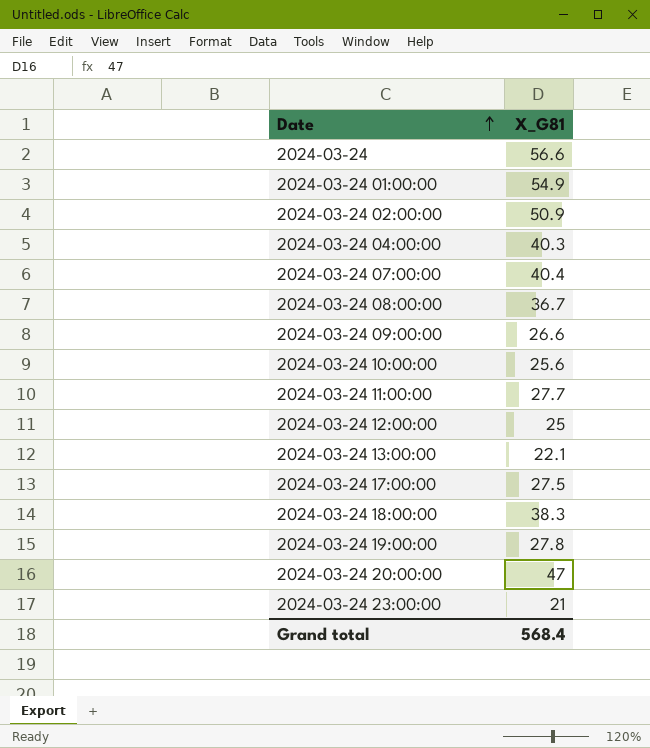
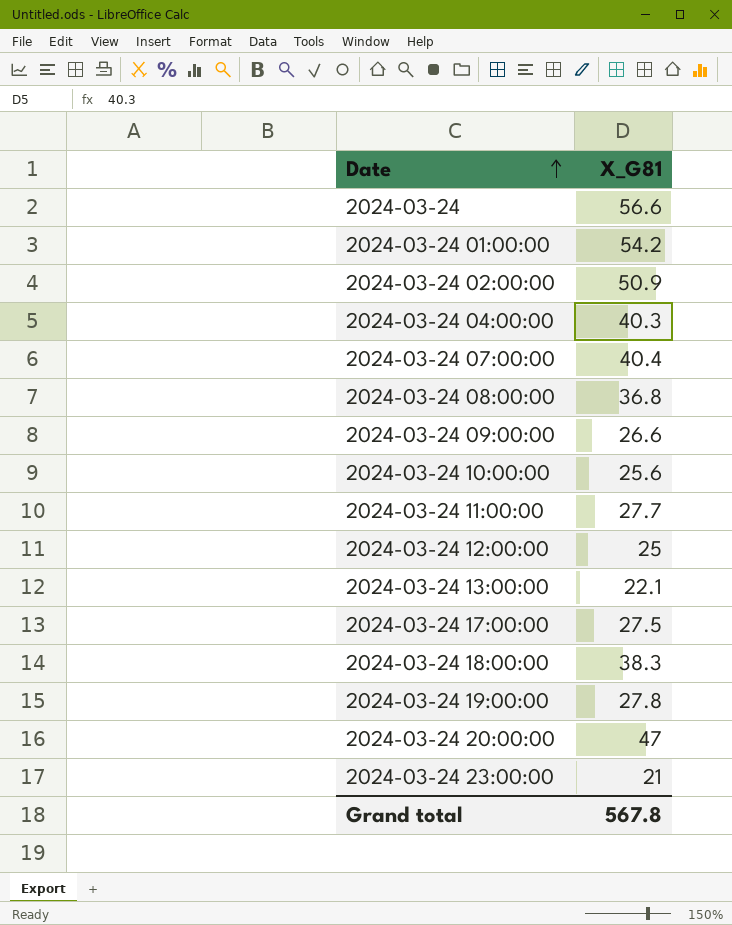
2024-03-24 01:00:00 | X_G81: 54.9 -> 54.2
2024-03-24 08:00:00 | X_G81: 36.7 -> 36.8
Grand total | X_G81: 568.4 -> 567.8

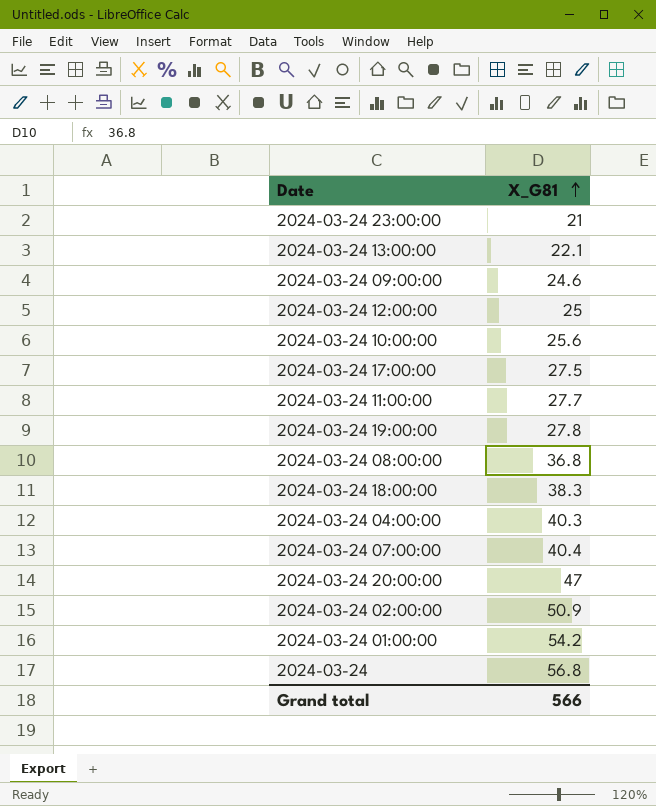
row order: Date ascending -> X_G81 ascending
2024-03-24 09:00:00 | X_G81: 26.6 -> 24.6
2024-03-24 | X_G81: 56.6 -> 56.8
Grand total | X_G81: 567.8 -> 566

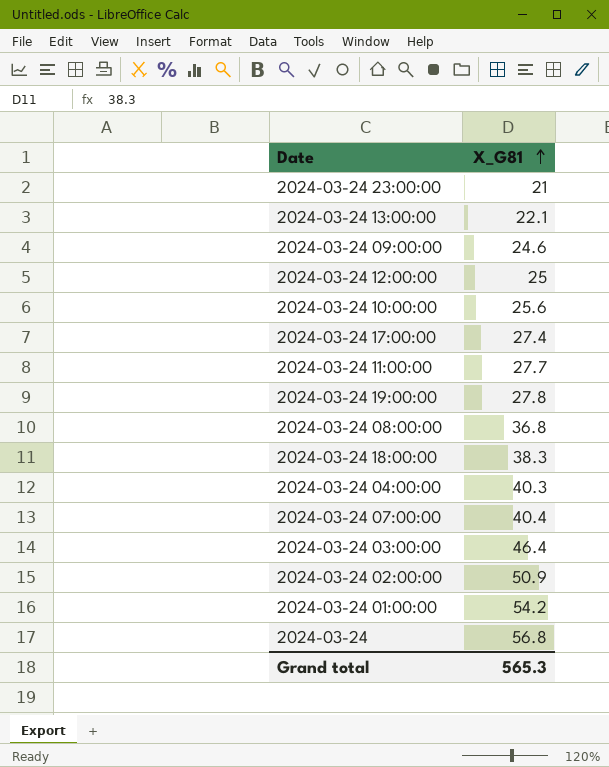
row 2024-03-24 20:00:00: 47 -> none
2024-03-24 17:00:00 | X_G81: 27.5 -> 27.4
row 2024-03-24 03:00:00: none -> 46.4
Grand total | X_G81: 566 -> 565.3

